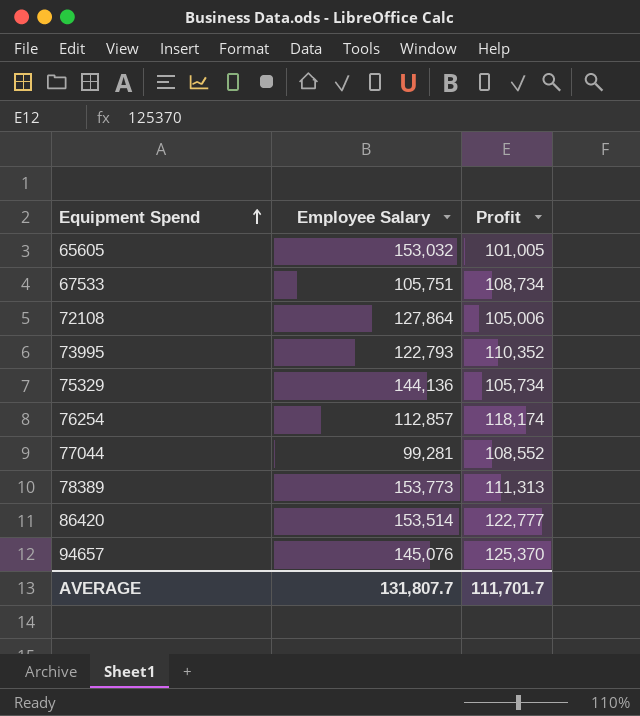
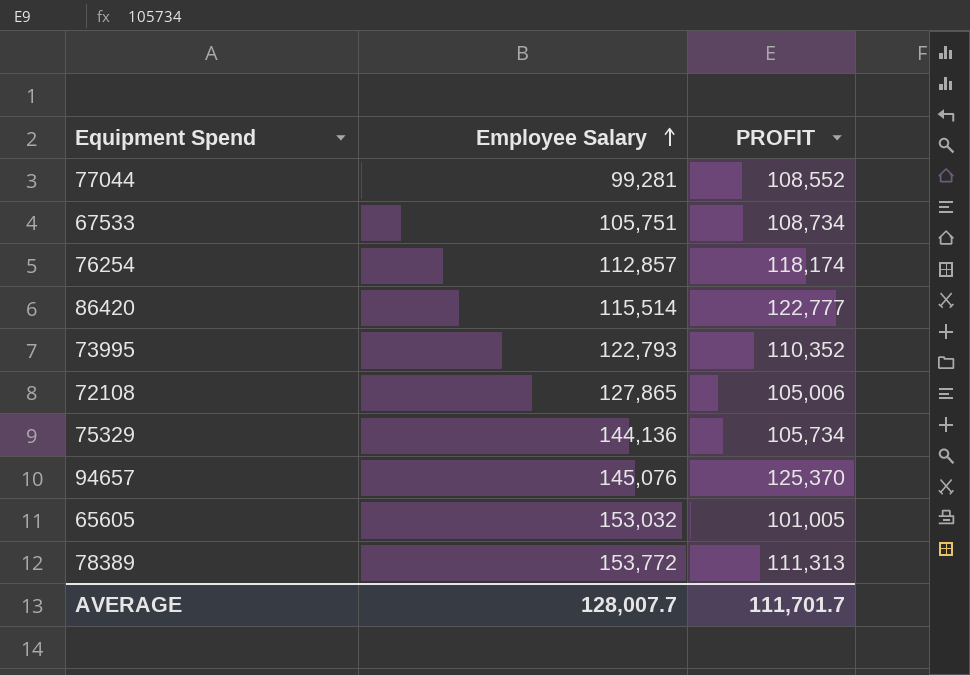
row order: Equipment Spend ascending -> Employee Salary ascending
column name: Profit -> PROFIT
86420 | Employee Salary: 153,514 -> 115,514
72108 | Employee Salary: 127,864 -> 127,865
78389 | Employee Salary: 153,773 -> 153,772
AVERAGE | Employee Salary: 131,807.7 -> 128,007.7

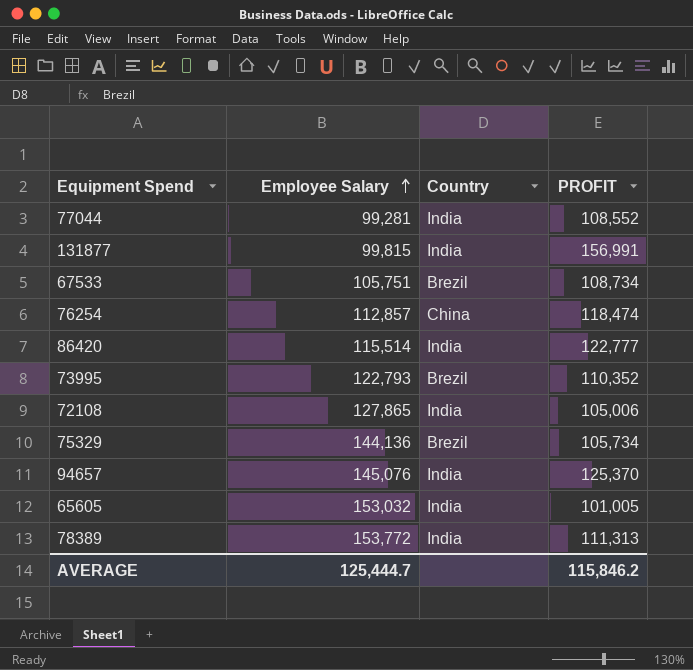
column Country | position: none -> 3
row 131877: none -> 99,815 | India | 156,991
76254 | PROFIT: 118,174 -> 118,474
AVERAGE | Employee Salary: 128,007.7 -> 125,444.7
AVERAGE | PROFIT: 111,701.7 -> 115,846.2

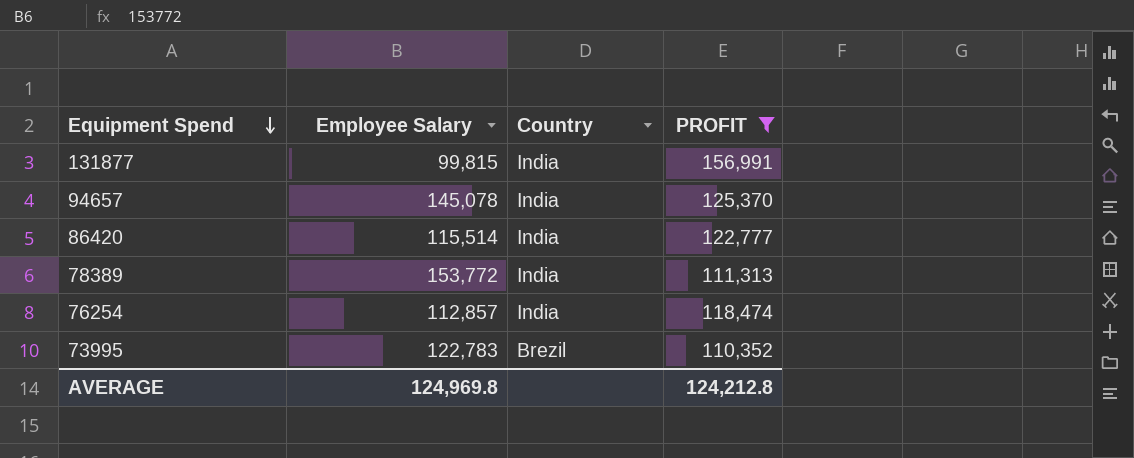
filter: none -> PROFIT >= 110,352
row order: Employee Salary ascending -> Equipment Spend descending
94657 | Employee Salary: 145,076 -> 145,078
76254 | Country: China -> India
73995 | Employee Salary: 122,793 -> 122,783
AVERAGE | Employee Salary: 125,444.7 -> 124,969.8
AVERAGE | PROFIT: 115,846.2 -> 124,212.8

